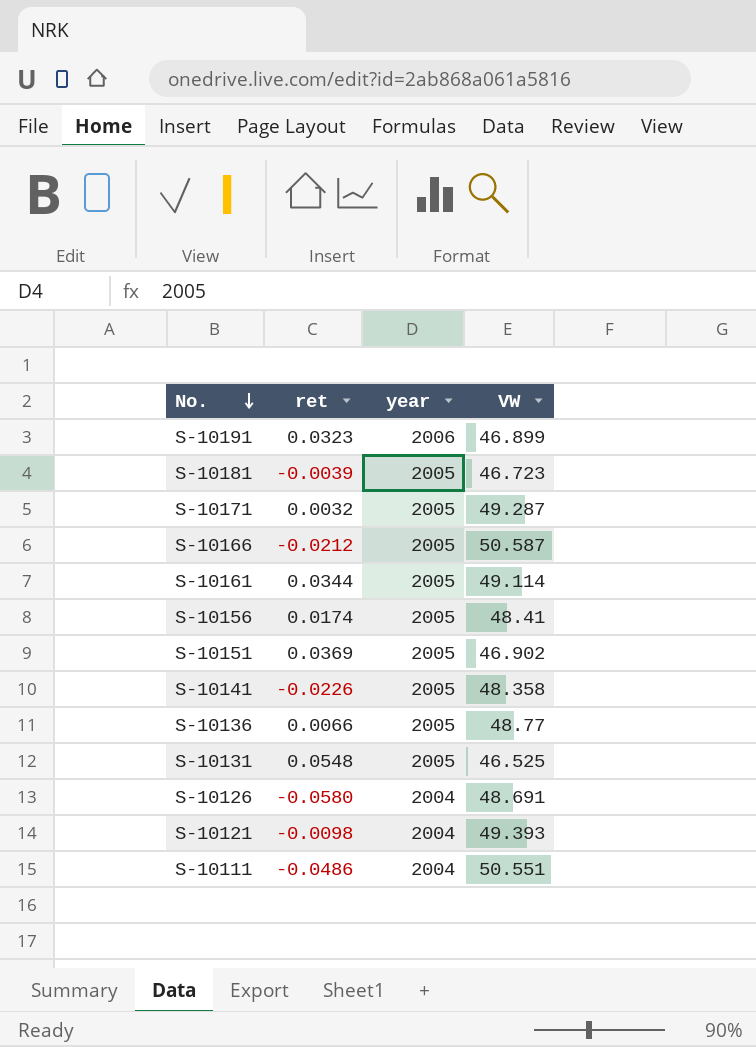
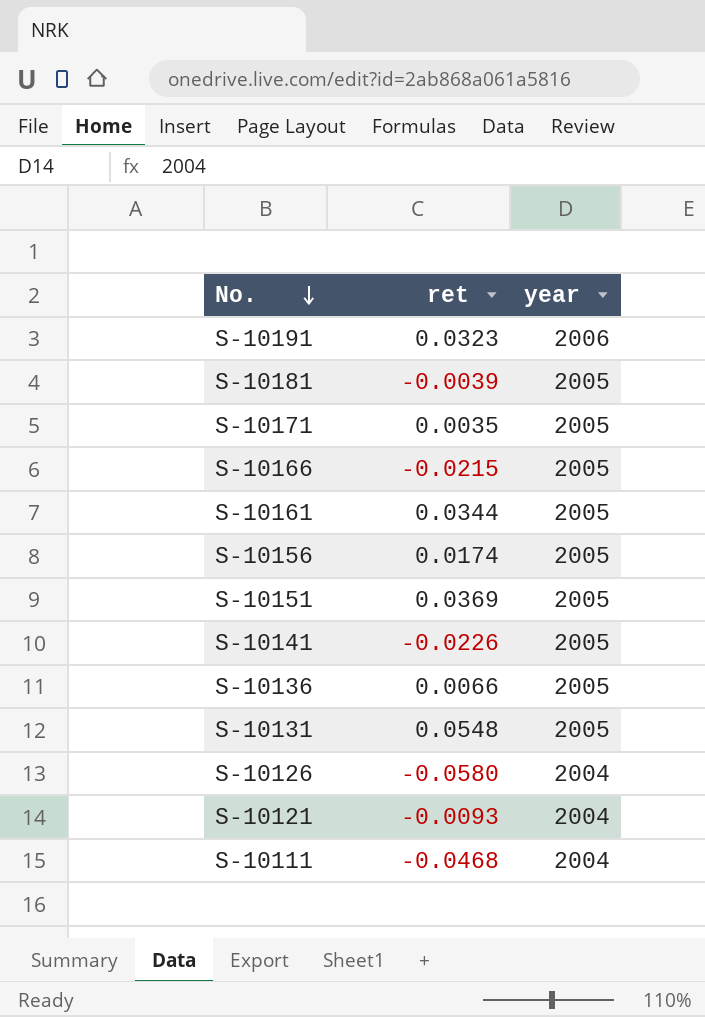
column VW | position: 4 -> none
S-10171 | ret: 0.0032 -> 0.0035
S-10166 | ret: -0.0212 -> -0.0215
S-10121 | ret: -0.0098 -> -0.0093
S-10111 | ret: -0.0486 -> -0.0468

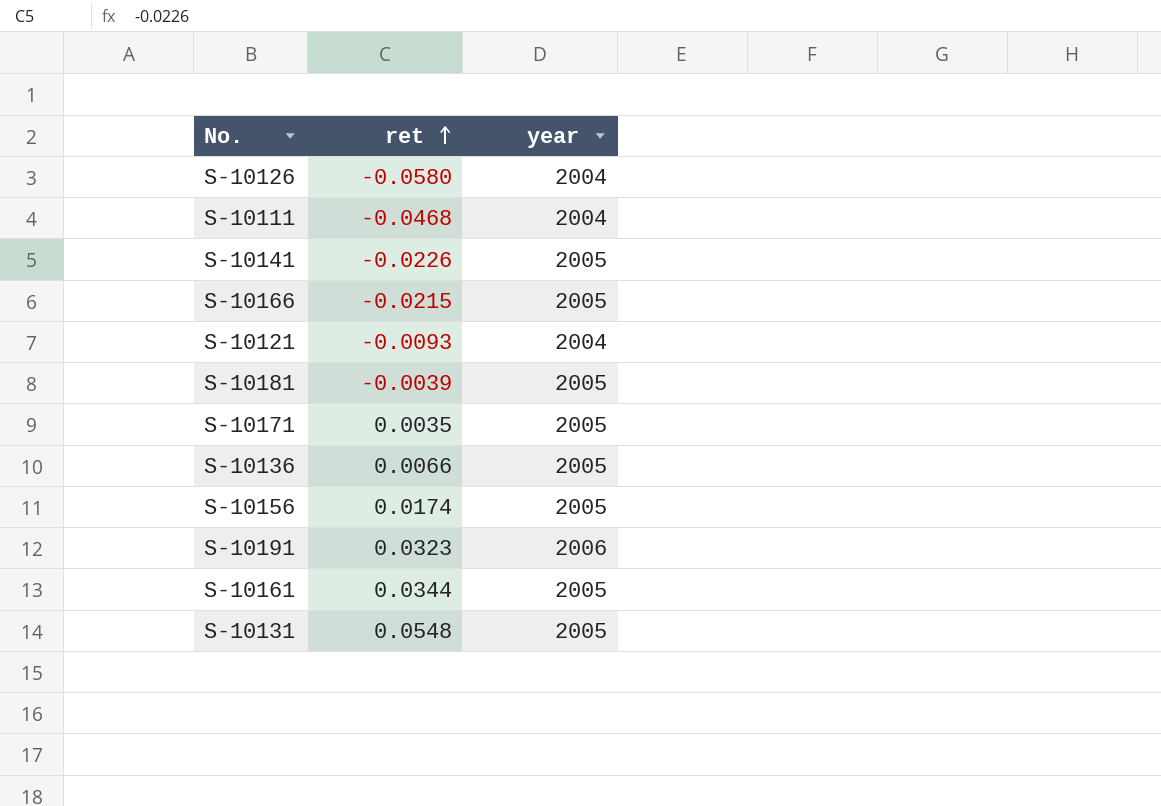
row order: No. descending -> ret ascending
row S-10151: 0.0369 | 2005 -> none

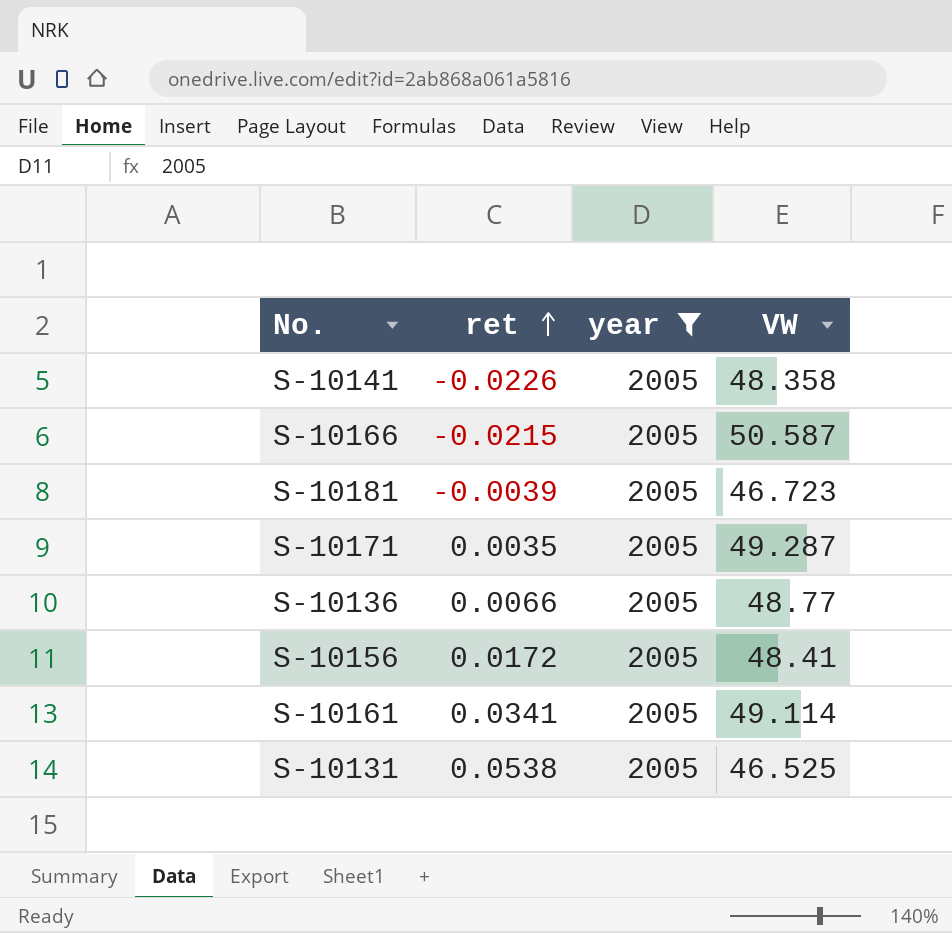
filter: none -> year = 2005
column VW | position: none -> 4
S-10156 | ret: 0.0174 -> 0.0172
S-10161 | ret: 0.0344 -> 0.0341
S-10131 | ret: 0.0548 -> 0.0538

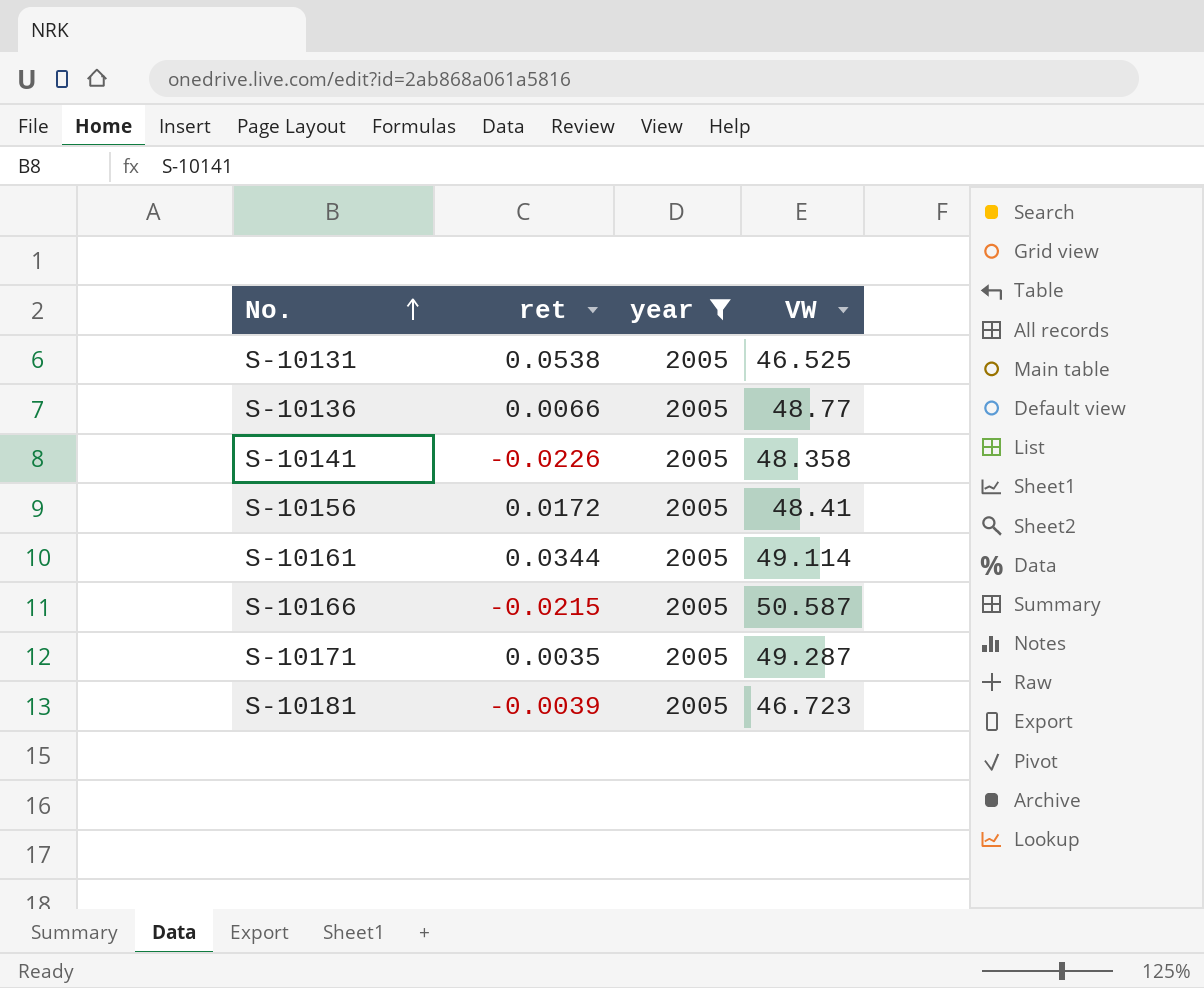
row order: ret ascending -> No. ascending
S-10161 | ret: 0.0341 -> 0.0344

